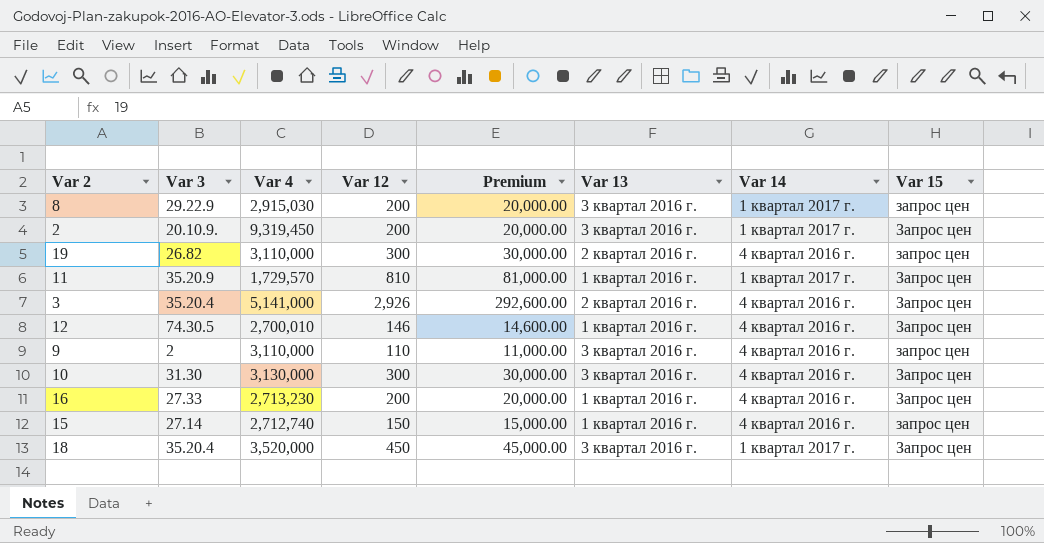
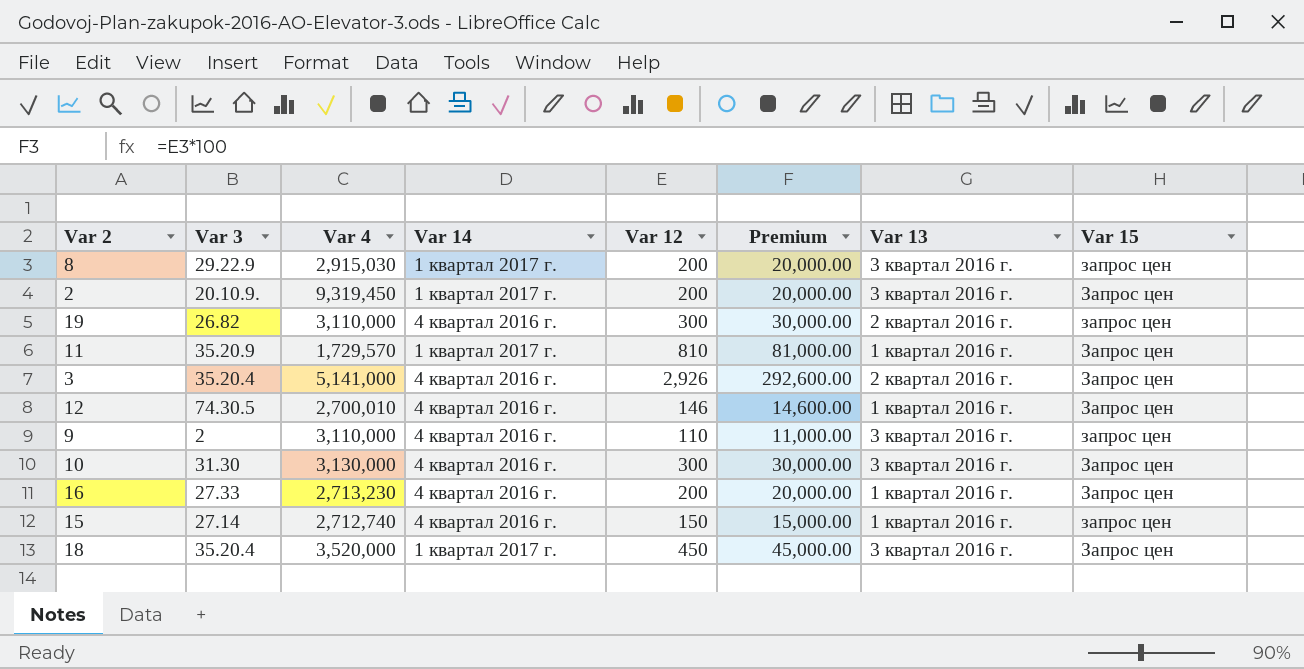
column Var 14 | position: 7 -> 4

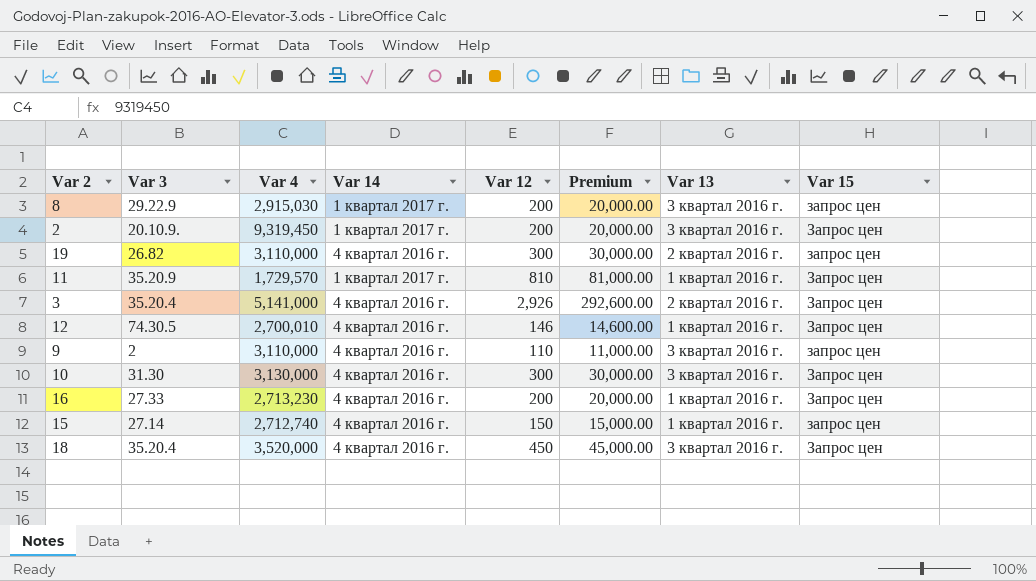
18 | Var 14: 1 квартал 2017 г. -> 4 квартал 2016 г.

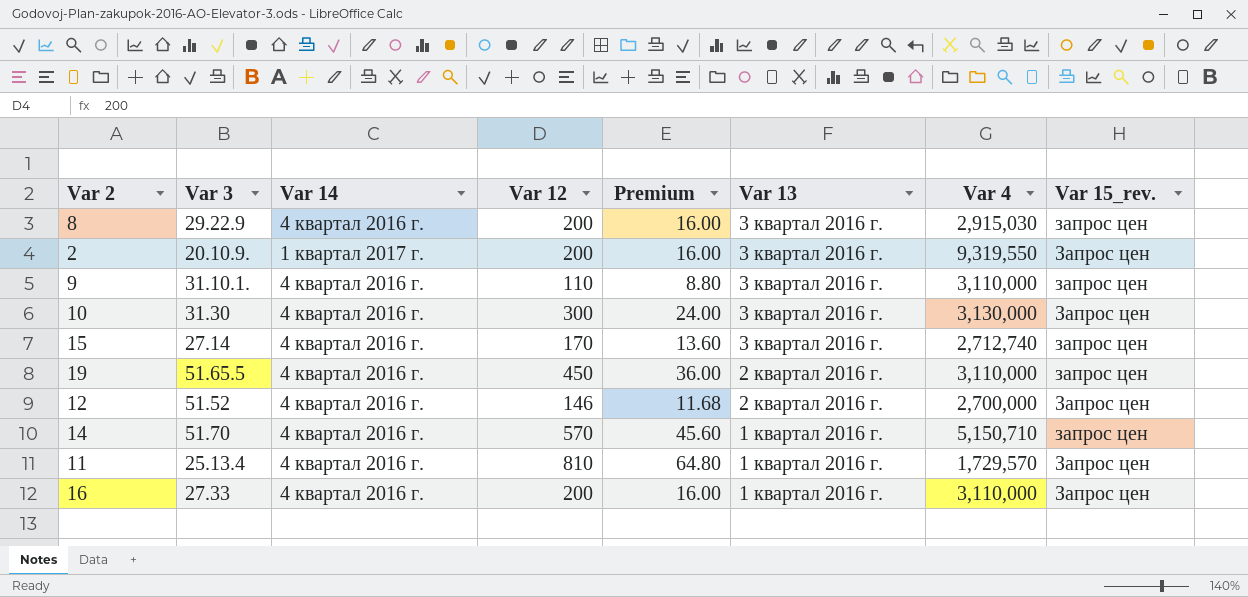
row order: none -> Var 13 descending
column Premium | formula: [Var 12] * 100 -> [Var 12] * 0.08
column Var 4 | position: 3 -> 7
column name: Var 15 -> Var 15_rev.
row 3: 35.20.4 | 5,141,000 | 4 квартал 2016 г. | 2,926 | 292,600.00 | 2 квартал 2016 г. | Запрос цен -> none
row 18: 35.20.4 | 3,520,000 | 4 квартал 2016 г. | 450 | 45,000.00 | 3 квартал 2016 г. | Запрос цен -> none
8 | Var 14: 1 квартал 2017 г. -> 4 квартал 2016 г.
2 | Var 4: 9,319,450 -> 9,319,550
9 | Var 3: 2 -> 31.10.1.
15 | Var 12: 150 -> 170
15 | Var 13: 1 квартал 2016 г. -> 3 квартал 2016 г.
19 | Var 3: 26.82 -> 51.65.5
19 | Var 12: 300 -> 450
12 | Var 3: 74.30.5 -> 51.52
12 | Var 13: 1 квартал 2016 г. -> 2 квартал 2016 г.
12 | Var 4: 2,700,010 -> 2,700,000
row 14: none -> 51.70 | 4 квартал 2016 г. | 570 | 45.60 | 1 квартал 2016 г. | 5,150,710 | запрос цен
11 | Var 3: 35.20.9 -> 25.13.4
11 | Var 14: 1 квартал 2017 г. -> 4 квартал 2016 г.
16 | Var 4: 2,713,230 -> 3,110,000

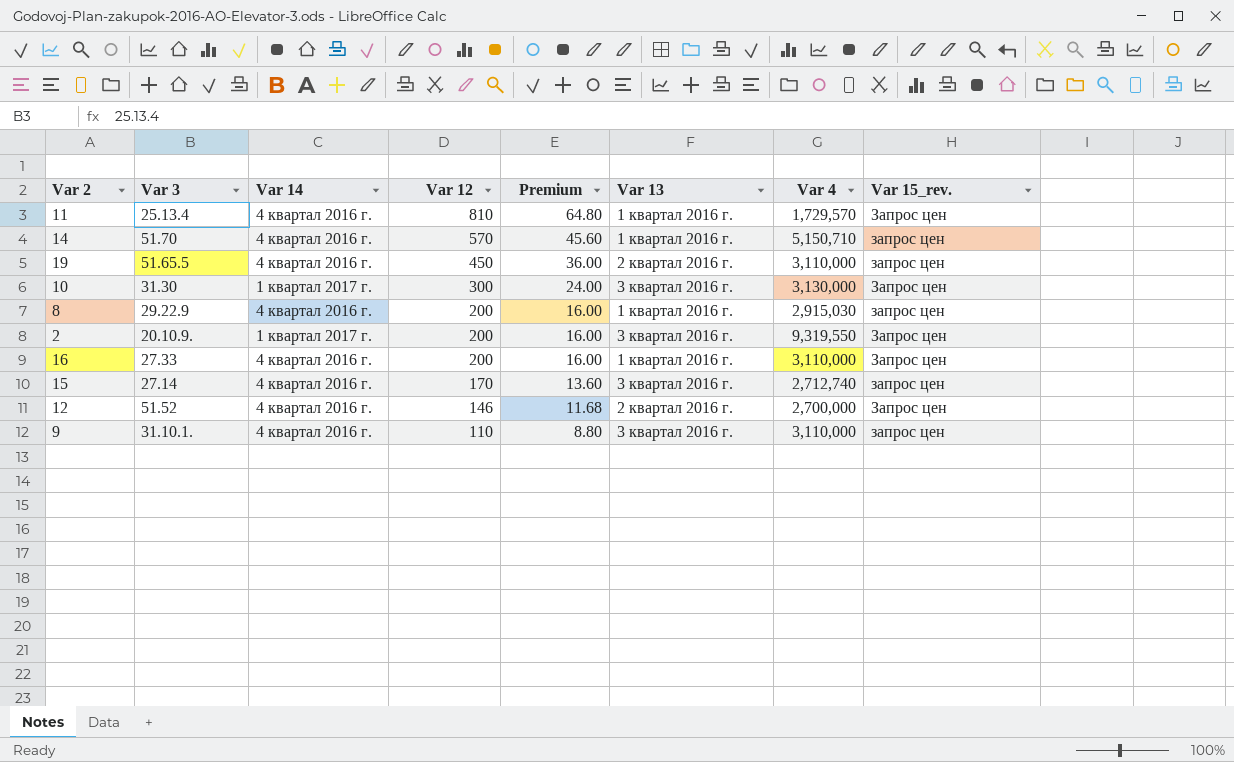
row order: Var 13 descending -> Var 12 descending
10 | Var 14: 4 квартал 2016 г. -> 1 квартал 2017 г.
8 | Var 13: 3 квартал 2016 г. -> 1 квартал 2016 г.

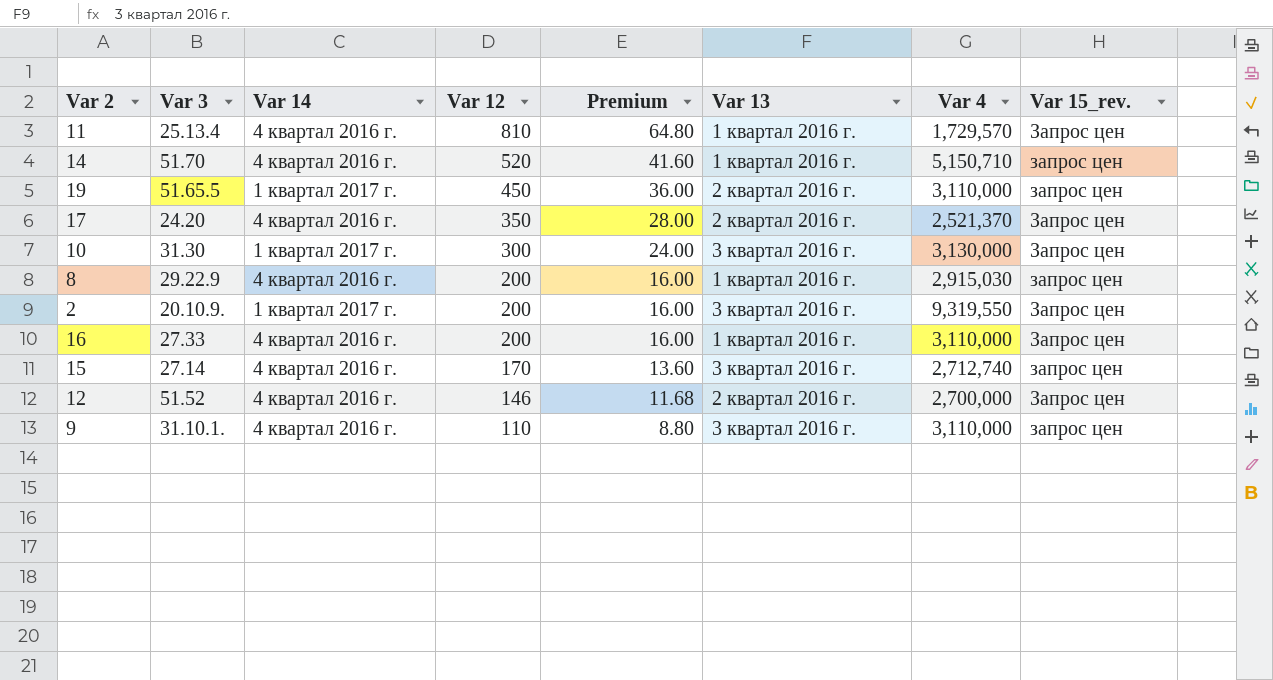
14 | Var 12: 570 -> 520
14 | Premium: 45.60 -> 41.60
19 | Var 14: 4 квартал 2016 г. -> 1 квартал 2017 г.
row 17: none -> 24.20 | 4 квартал 2016 г. | 350 | 28.00 | 2 квартал 2016 г. | 2,521,370 | Запрос цен

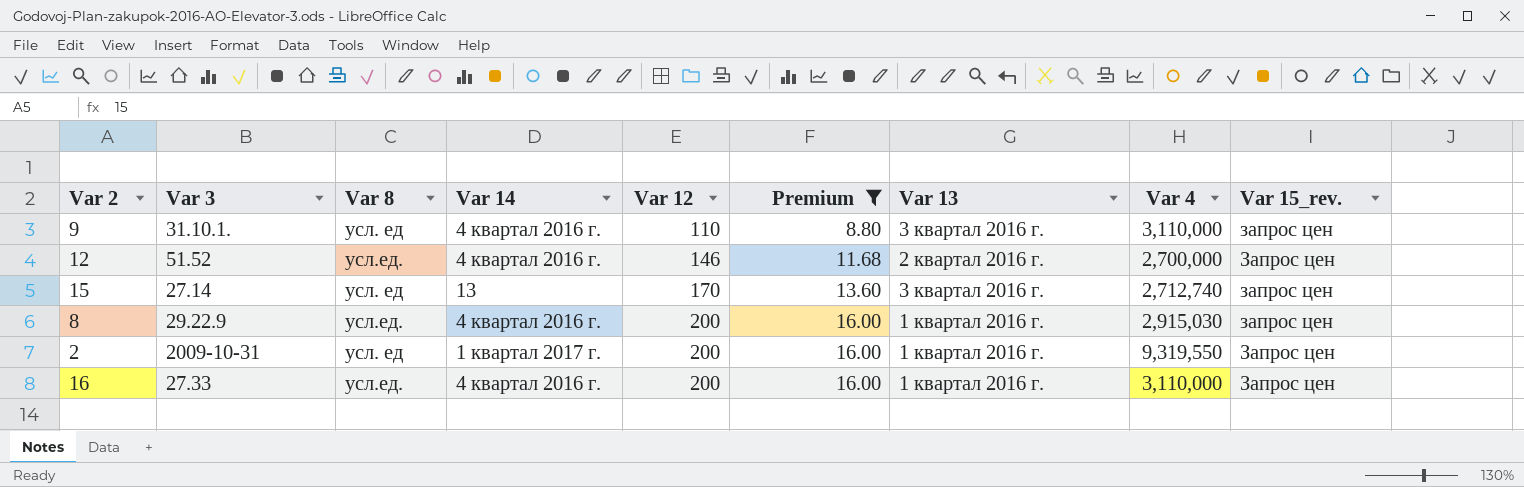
filter: none -> Premium <= 16.00
row order: Var 12 descending -> Var 12 ascending
column Var 8 | position: none -> 3
15 | Var 14: 4 квартал 2016 г. -> 13
2 | Var 3: 20.10.9. -> 2009-10-31
2 | Var 13: 3 квартал 2016 г. -> 1 квартал 2016 г.

